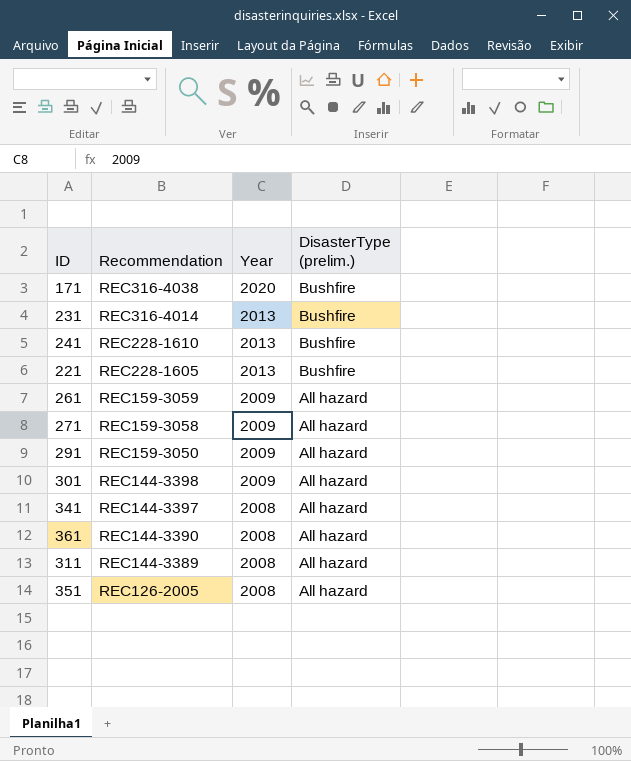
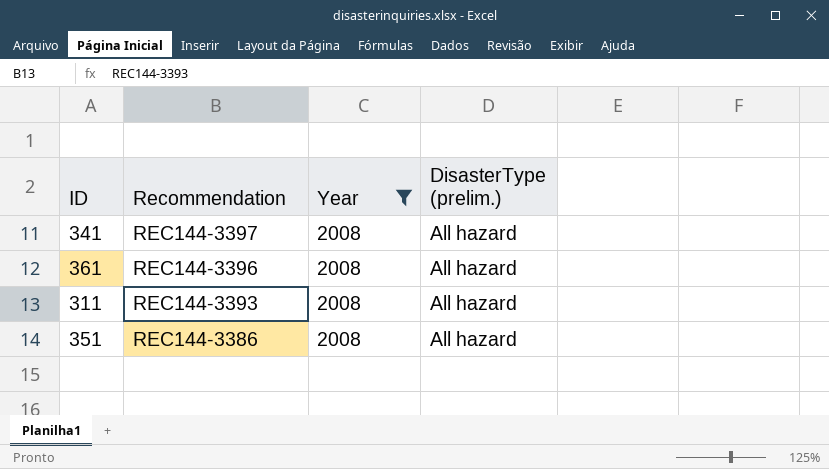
filter: none -> Year = 2008
361 | Recommendation: REC144-3390 -> REC144-3396
311 | Recommendation: REC144-3389 -> REC144-3393
351 | Recommendation: REC126-2005 -> REC144-3386

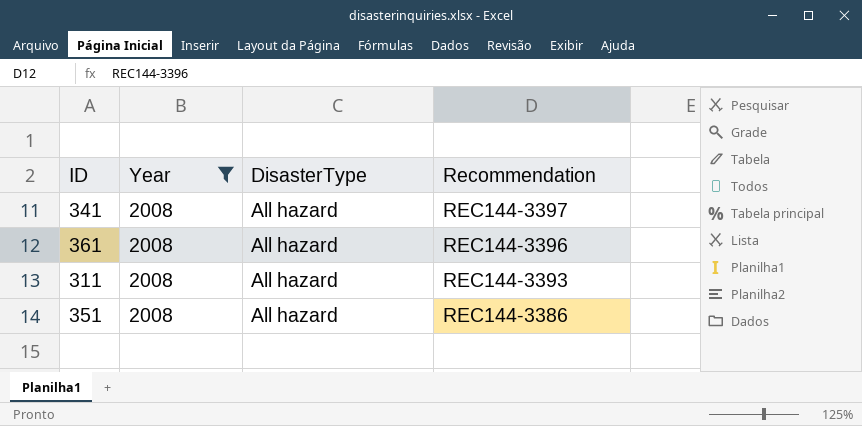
column name: DisasterType (prelim.) -> DisasterType
column Recommendation | position: 2 -> 4

